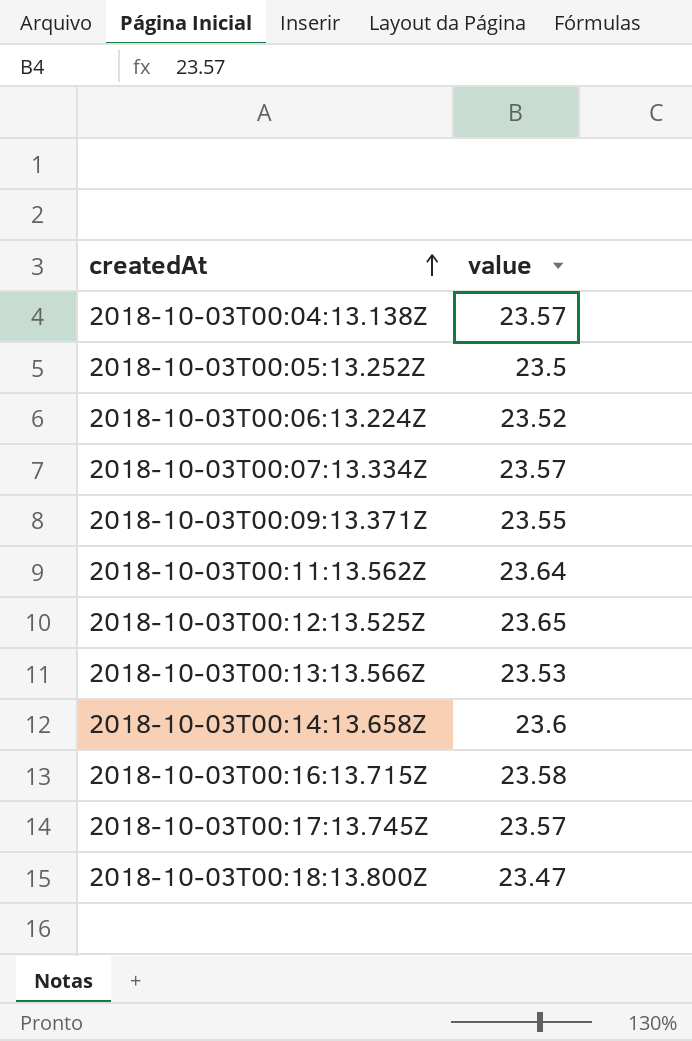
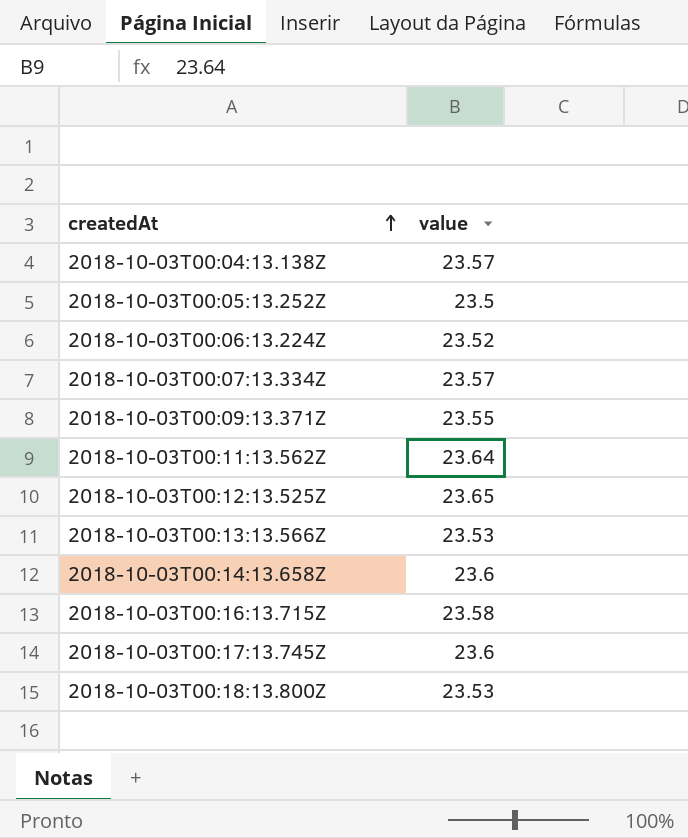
2018-10-03T00:17:13.745Z | value: 23.57 -> 23.6
2018-10-03T00:18:13.800Z | value: 23.47 -> 23.53

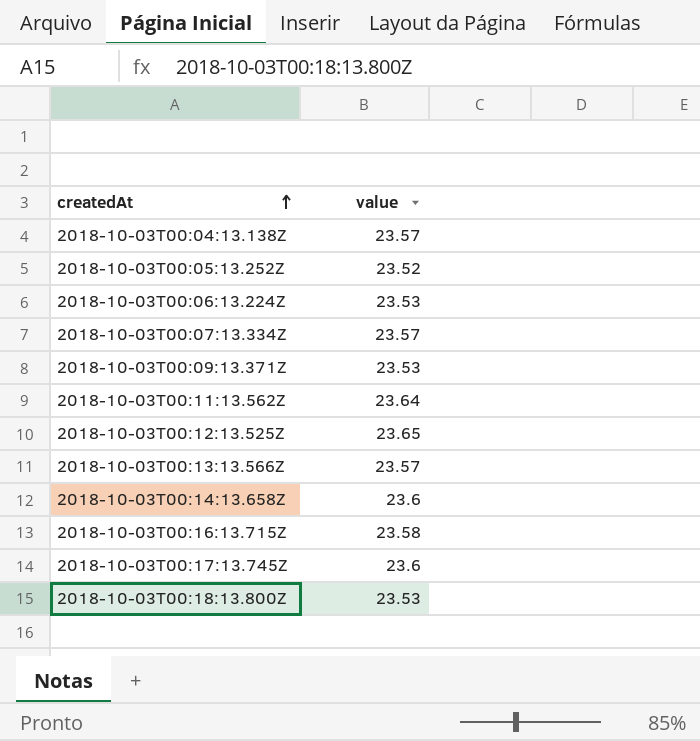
2018-10-03T00:05:13.252Z | value: 23.5 -> 23.52
2018-10-03T00:06:13.224Z | value: 23.52 -> 23.53
2018-10-03T00:09:13.371Z | value: 23.55 -> 23.53
2018-10-03T00:13:13.566Z | value: 23.53 -> 23.57

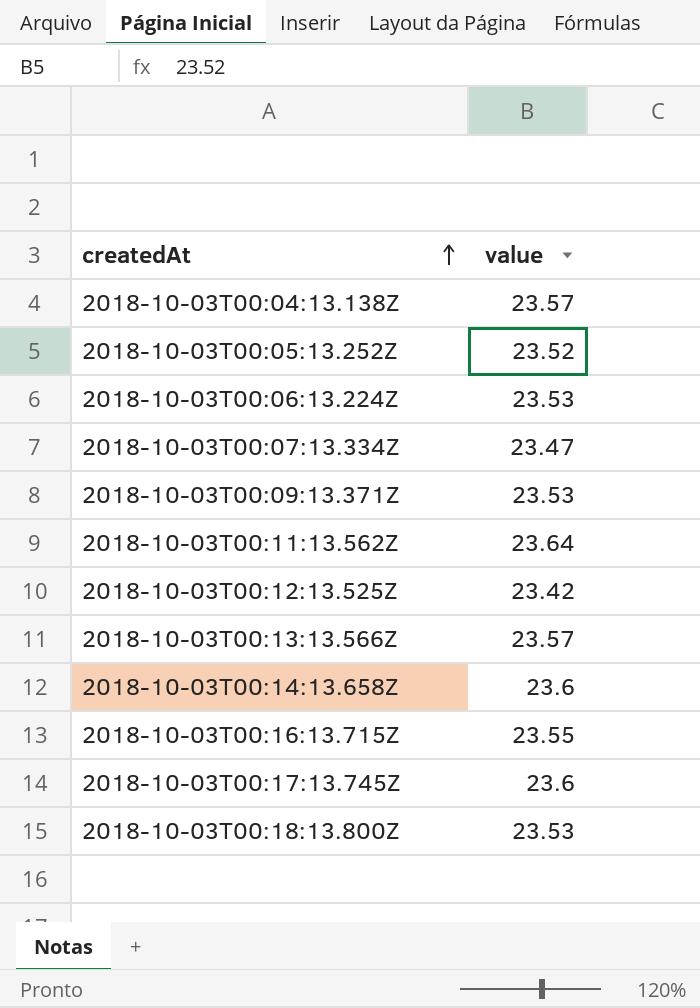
2018-10-03T00:07:13.334Z | value: 23.57 -> 23.47
2018-10-03T00:12:13.525Z | value: 23.65 -> 23.42
2018-10-03T00:16:13.715Z | value: 23.58 -> 23.55

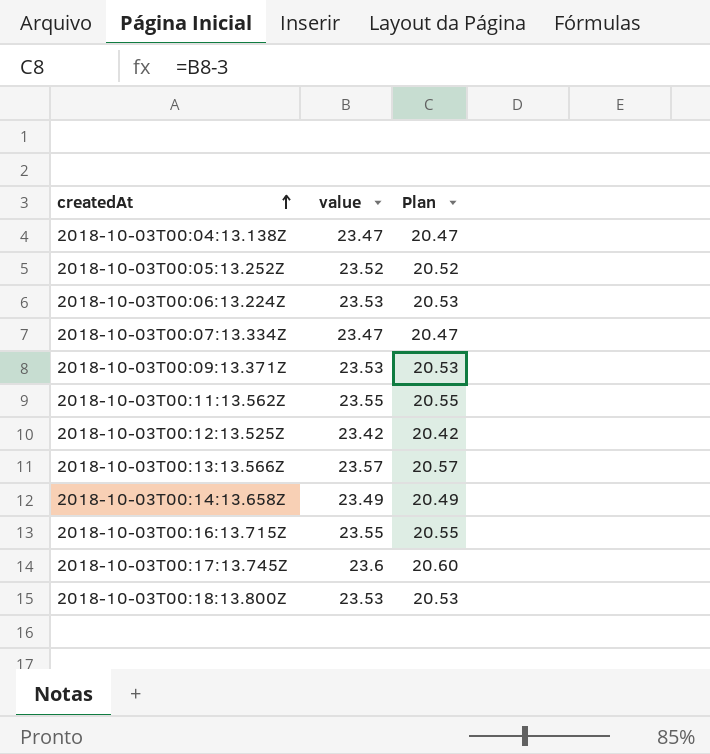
column Plan | formula: none -> [value] - 3
2018-10-03T00:04:13.138Z | value: 23.57 -> 23.47
2018-10-03T00:11:13.562Z | value: 23.64 -> 23.55
2018-10-03T00:14:13.658Z | value: 23.6 -> 23.49

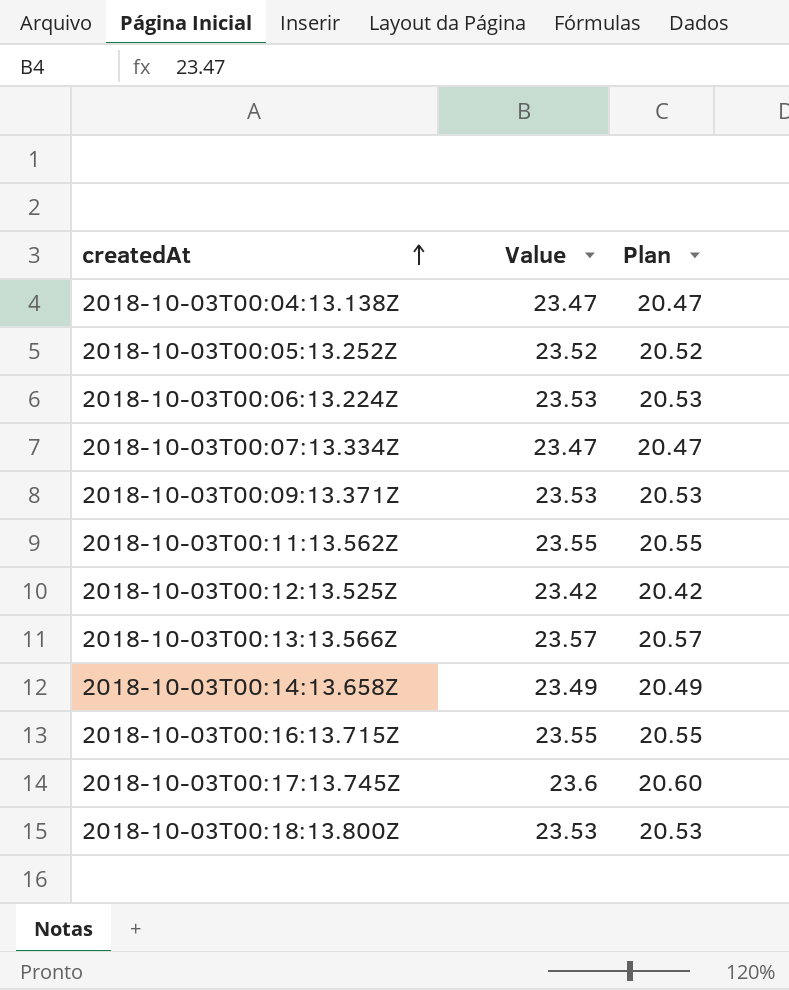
column name: value -> Value

